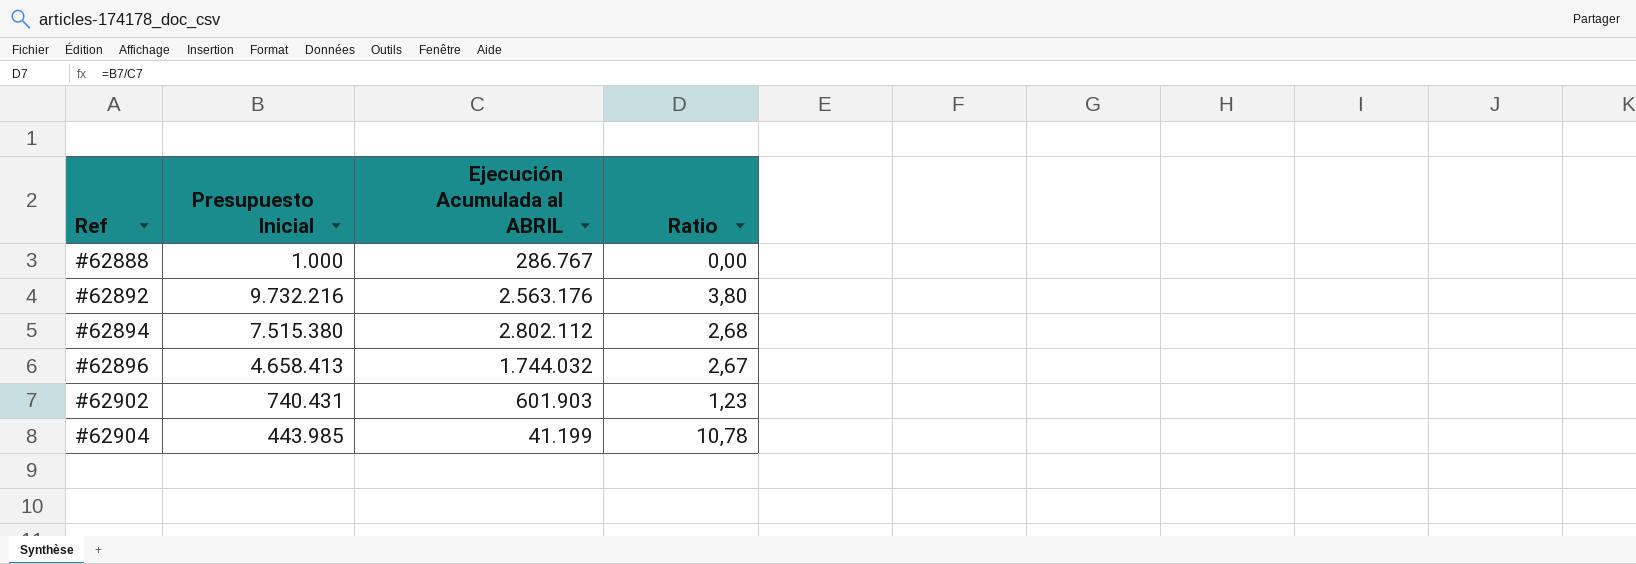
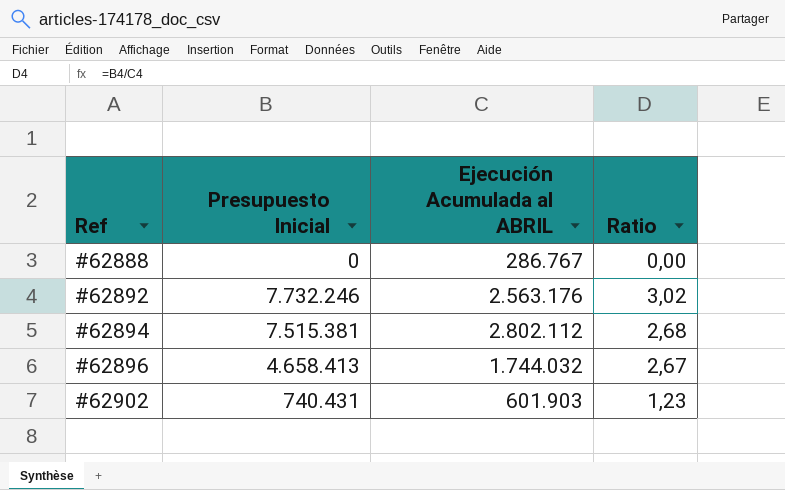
row #62904: 443.985 | 41.199 | 10,78 -> none
#62888 | Presupuesto Inicial: 1.000 -> 0
#62892 | Presupuesto Inicial: 9.732.216 -> 7.732.246
#62892 | Ratio: 3,80 -> 3,02
#62894 | Presupuesto Inicial: 7.515.380 -> 7.515.381

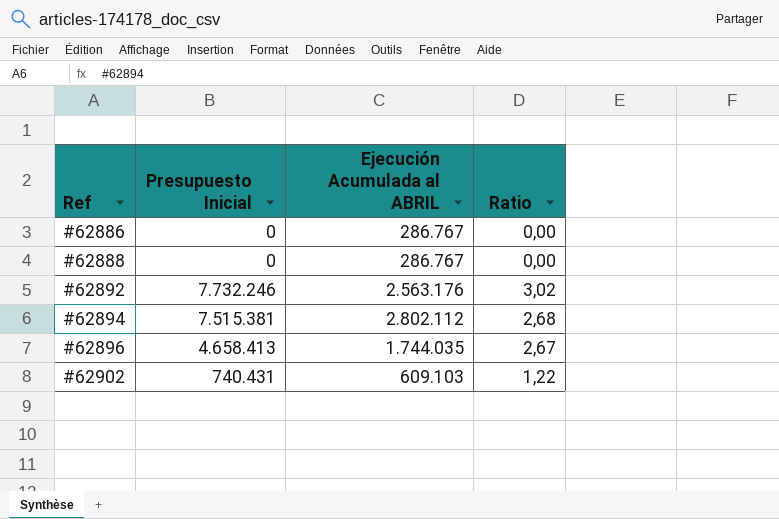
row #62886: none -> 0 | 286.767 | 0,00
#62896 | Ejecución Acumulada al ABRIL: 1.744.032 -> 1.744.035
#62902 | Ejecución Acumulada al ABRIL: 601.903 -> 609.103
#62902 | Ratio: 1,23 -> 1,22

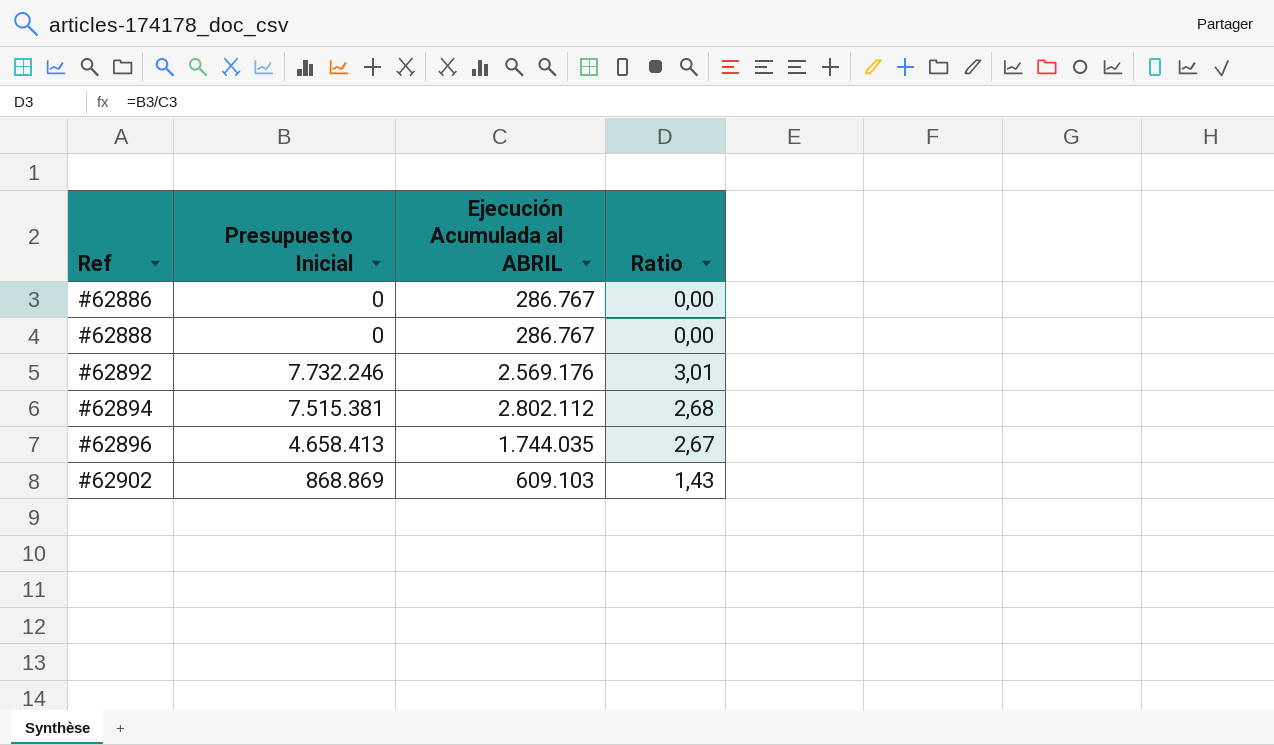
#62892 | Ejecución Acumulada al ABRIL: 2.563.176 -> 2.569.176
#62892 | Ratio: 3,02 -> 3,01
#62902 | Presupuesto Inicial: 740.431 -> 868.869
#62902 | Ratio: 1,22 -> 1,43

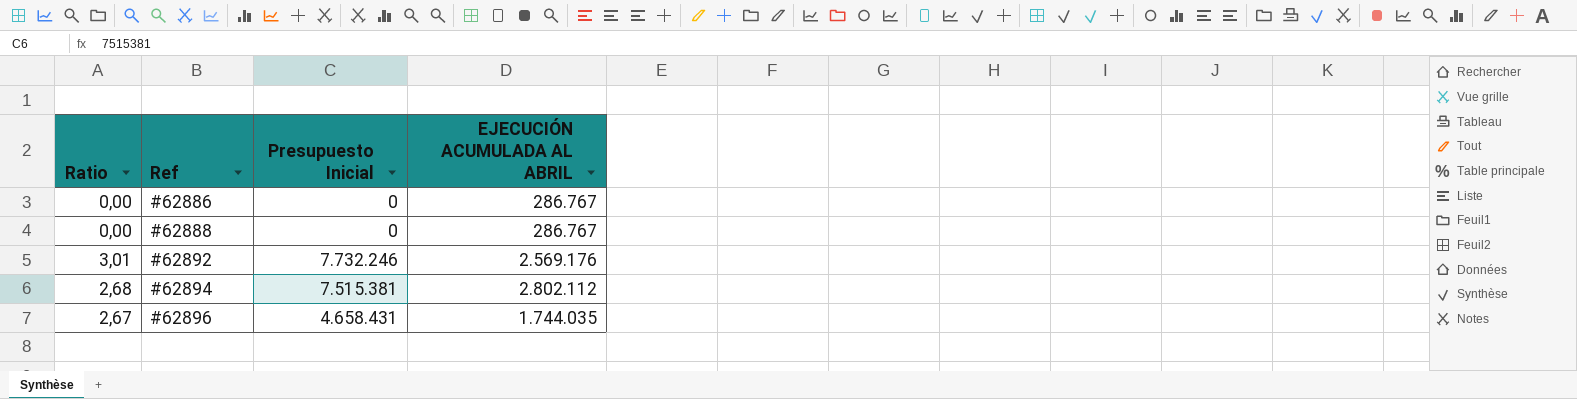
column Ratio | position: 4 -> 1
column name: Ejecución Acumulada al ABRIL -> EJECUCIÓN ACUMULADA AL ABRIL
row #62902: 868.869 | 609.103 | 1,43 -> none
#62896 | Presupuesto Inicial: 4.658.413 -> 4.658.431

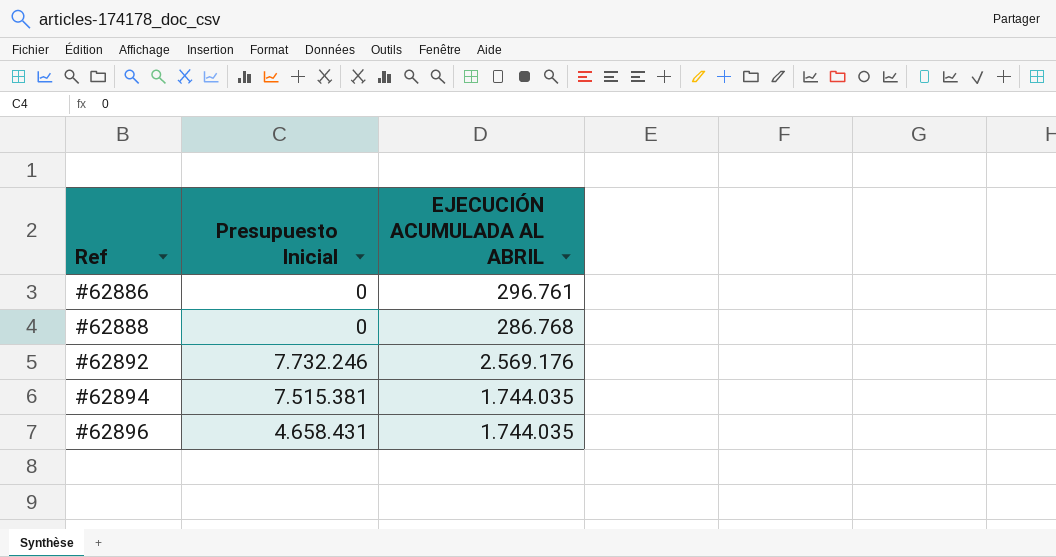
column Ratio | formula: [Presupuesto Inicial] / [EJECUCIÓN ACUMULADA AL ABRIL] -> none
#62886 | EJECUCIÓN ACUMULADA AL ABRIL: 286.767 -> 296.761
#62888 | EJECUCIÓN ACUMULADA AL ABRIL: 286.767 -> 286.768
#62894 | EJECUCIÓN ACUMULADA AL ABRIL: 2.802.112 -> 1.744.035

